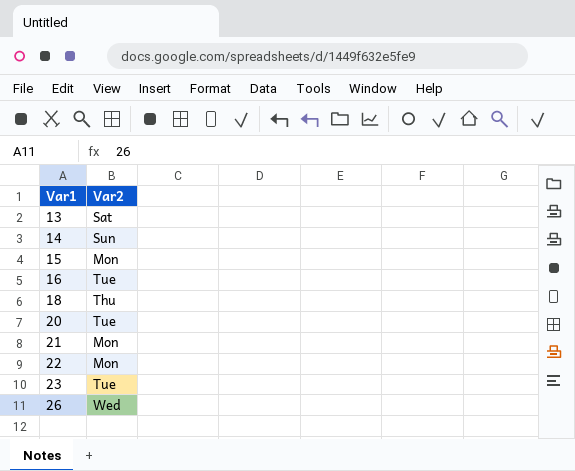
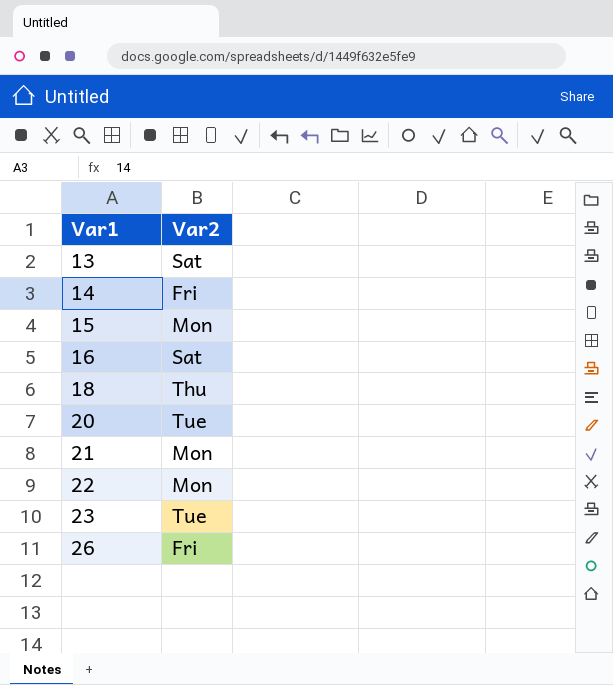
14 | Var2: Sun -> Fri
16 | Var2: Tue -> Sat
26 | Var2: Wed -> Fri

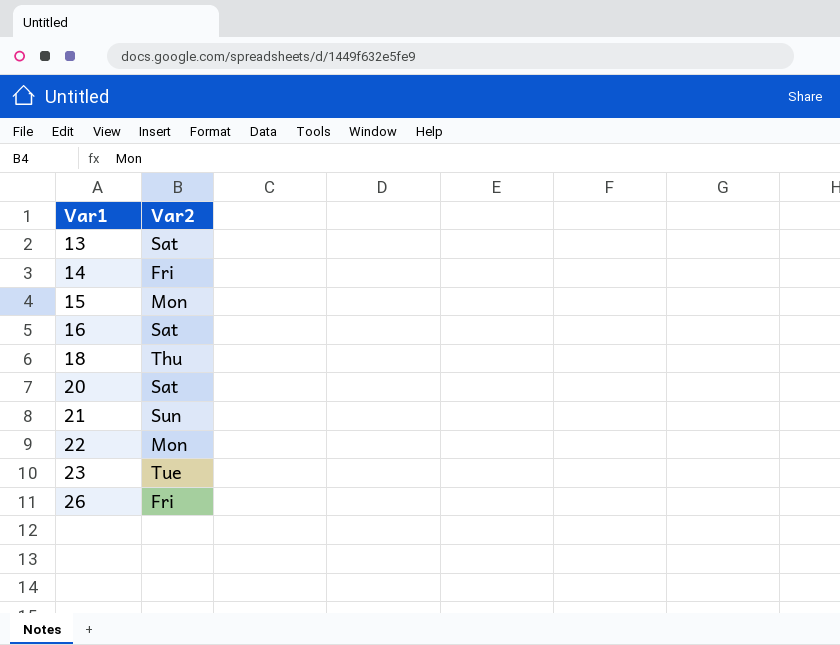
20 | Var2: Tue -> Sat
21 | Var2: Mon -> Sun

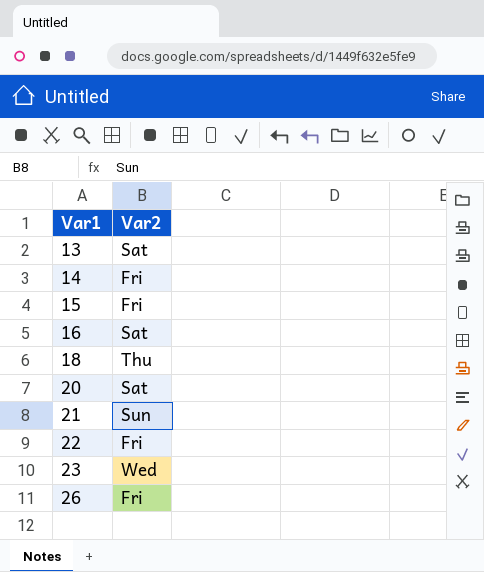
15 | Var2: Mon -> Fri
22 | Var2: Mon -> Fri
23 | Var2: Tue -> Wed

